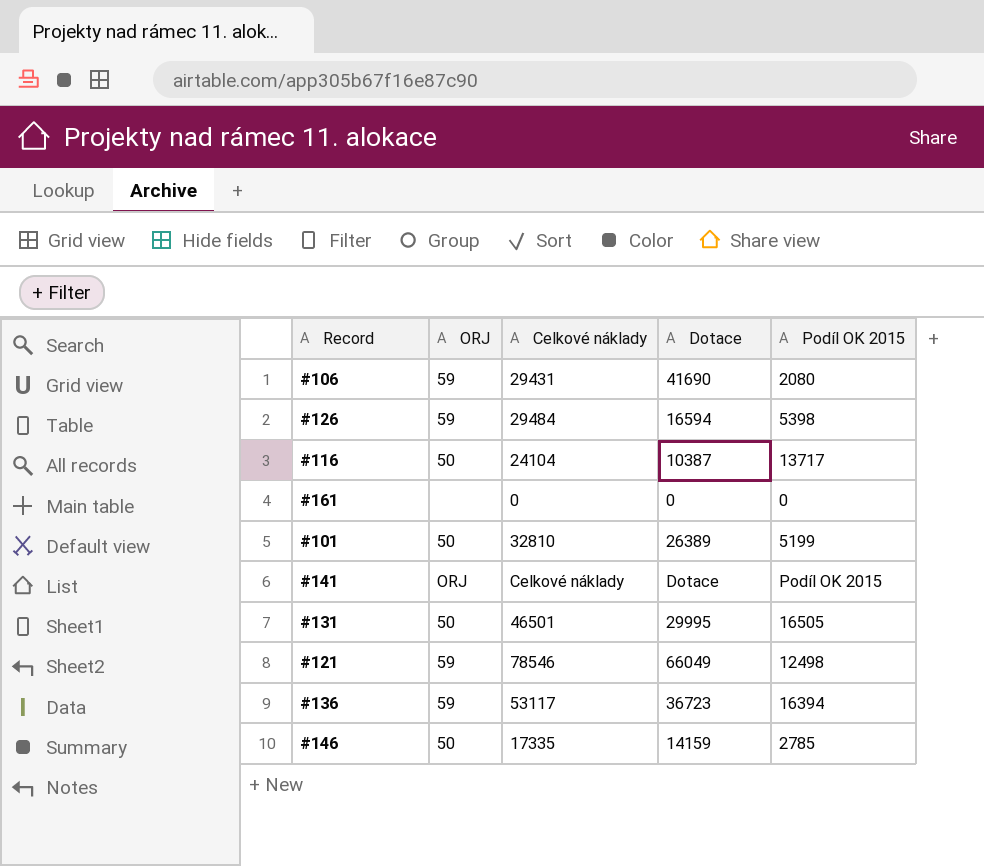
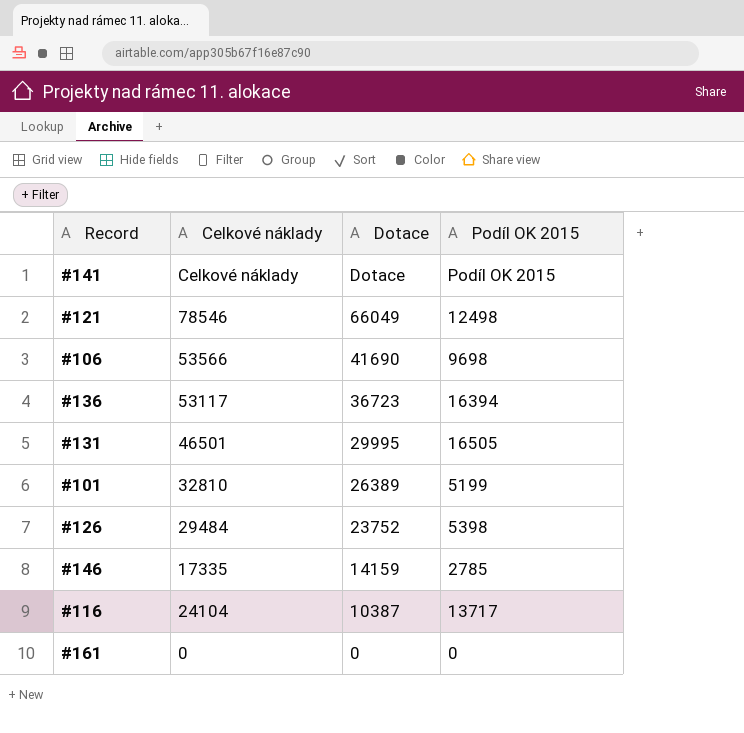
row order: none -> Dotace descending
column ORJ | position: 2 -> none
#106 | Celkové náklady: 29431 -> 53566
#106 | Podíl OK 2015: 2080 -> 9698
#126 | Dotace: 16594 -> 23752

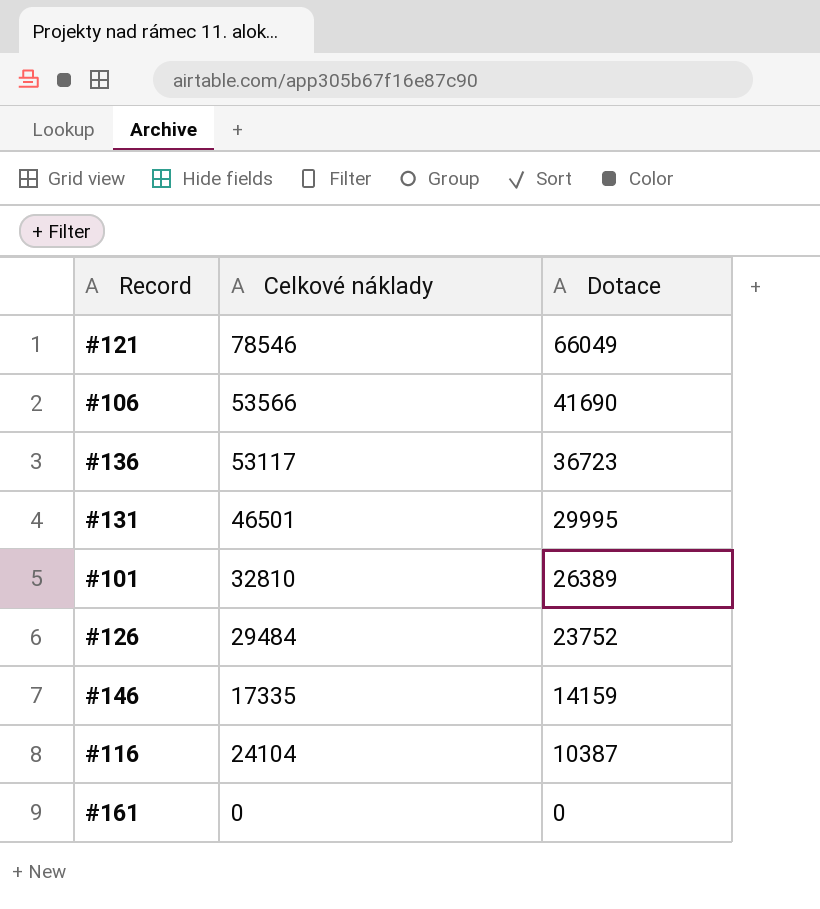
column Podíl OK 2015 | position: 4 -> none
row #141: Celkové náklady | Dotace | Podíl OK 2015 -> none

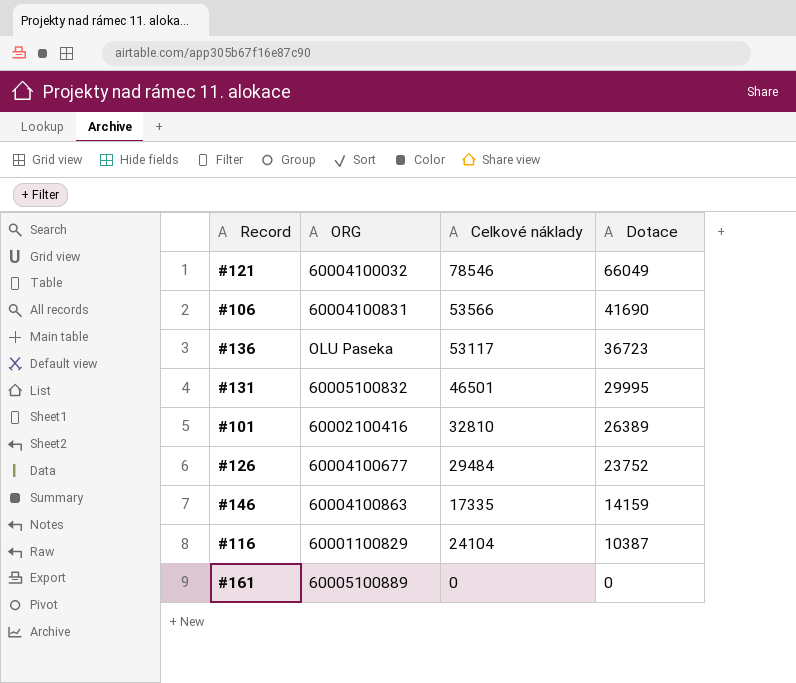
column ORG | position: none -> 2

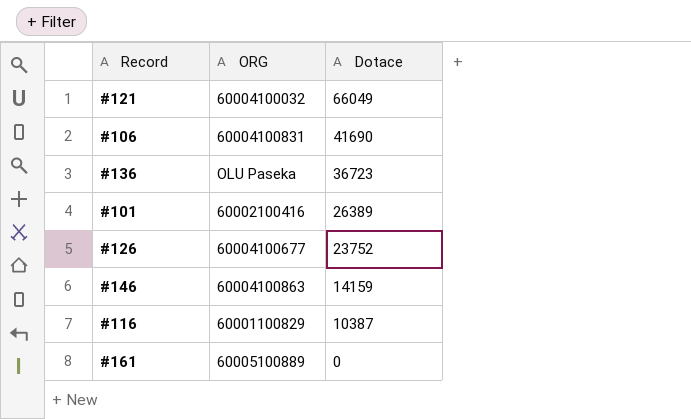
column Celkové náklady | position: 3 -> none
row #131: 60005100832 | 46501 | 29995 -> none

